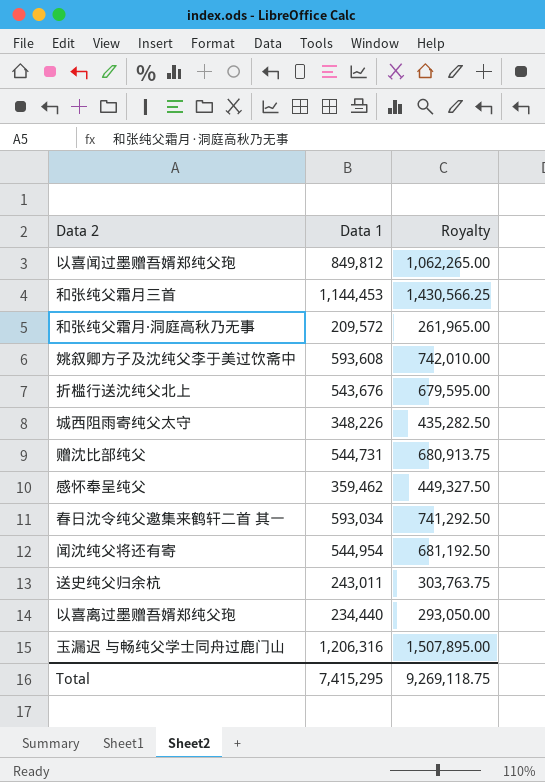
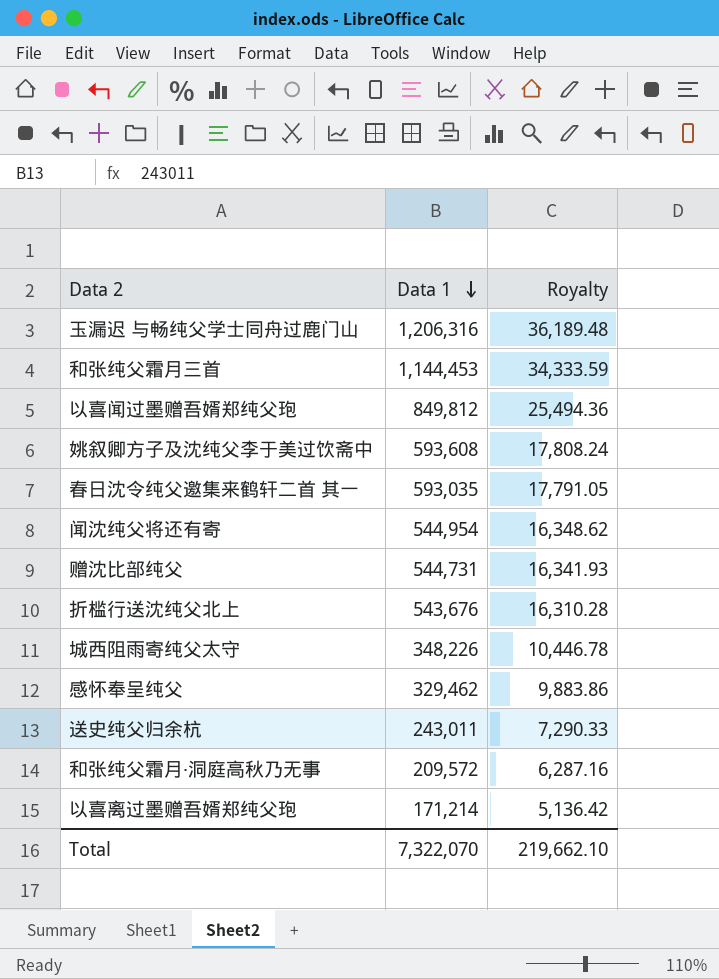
row order: none -> Data 1 descending
column Royalty | formula: [Data 1] * 1.25 -> [Data 1] * 0.03
春日沈令纯父邀集来鹤轩二首 其一 | Data 1: 593,034 -> 593,035
感怀奉呈纯父 | Data 1: 359,462 -> 329,462
以喜离过墨赠吾婿郑纯父玸 | Data 1: 234,440 -> 171,214
Total | Data 1: 7,415,295 -> 7,322,070
Total | Royalty: 9,269,118.75 -> 219,662.10

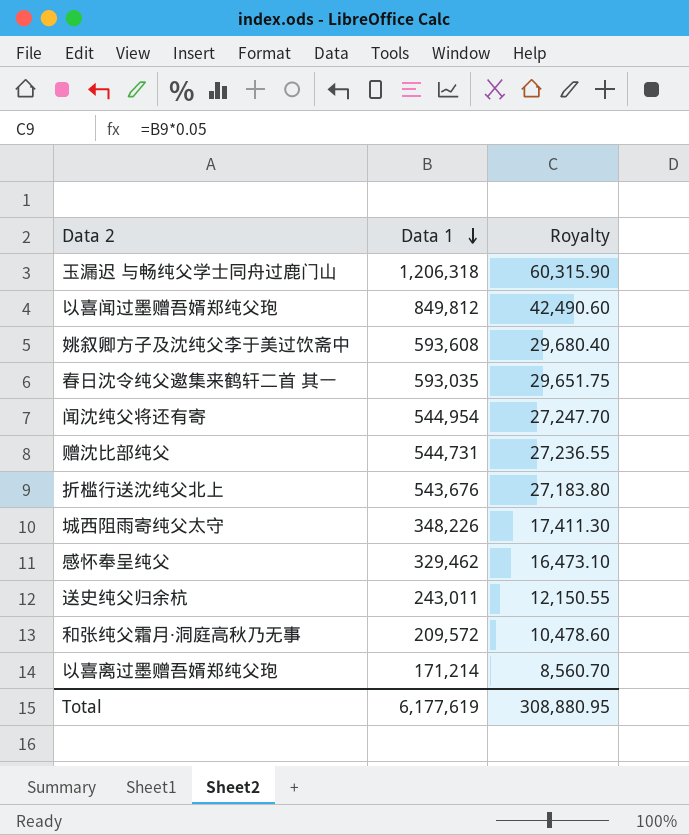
column Royalty | formula: [Data 1] * 0.03 -> [Data 1] * 0.05
row 和张纯父霜月三首: 1,144,453 | 34,333.59 -> none
玉漏迟 与畅纯父学士同舟过鹿门山 | Data 1: 1,206,316 -> 1,206,318
Total | Data 1: 7,322,070 -> 6,177,619
Total | Royalty: 219,662.10 -> 308,880.95

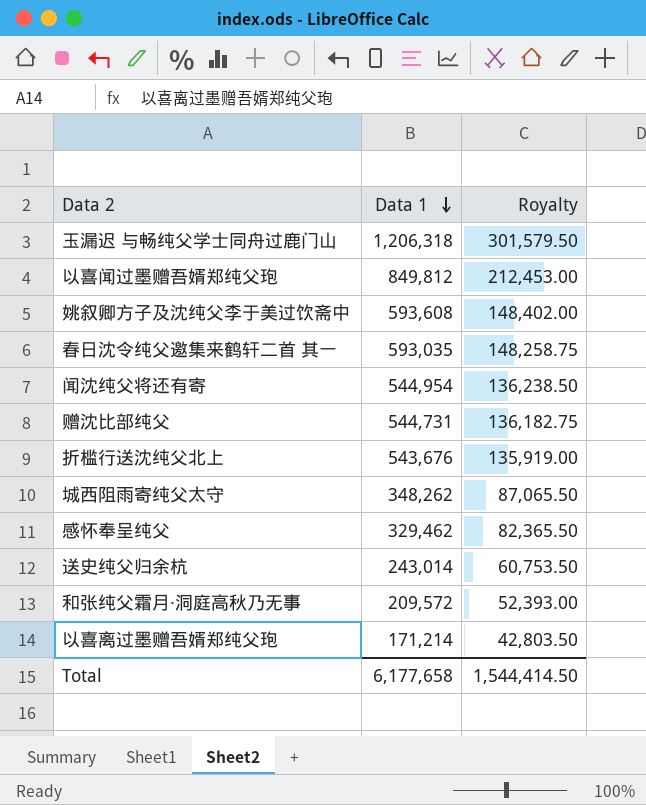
column Royalty | formula: [Data 1] * 0.05 -> [Data 1] * 0.25
城西阻雨寄纯父太守 | Data 1: 348,226 -> 348,262
送史纯父归余杭 | Data 1: 243,011 -> 243,014
Total | Data 1: 6,177,619 -> 6,177,658
Total | Royalty: 308,880.95 -> 1,544,414.50

